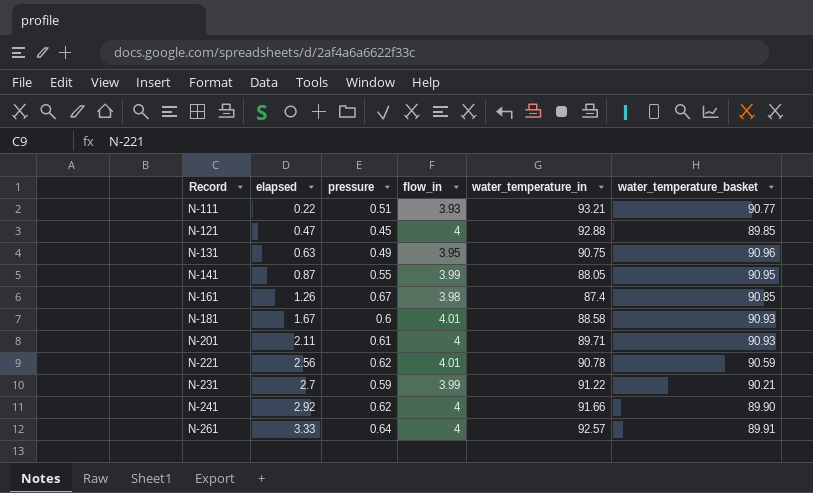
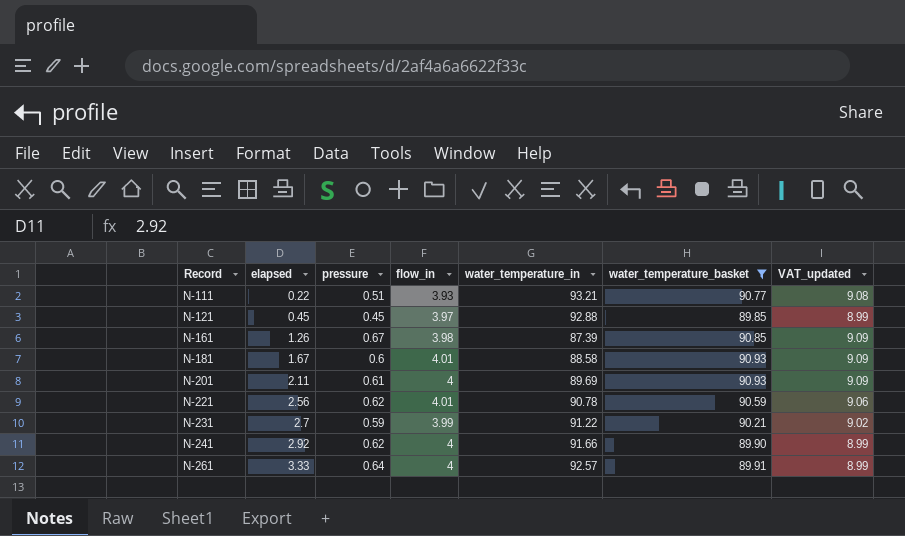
filter: none -> water_temperature_basket <= 90.93
column VAT_updated | formula: none -> [water_temperature_basket] * 0.1
N-121 | elapsed: 0.47 -> 0.45
N-121 | flow_in: 4 -> 3.97
N-161 | water_temperature_in: 87.4 -> 87.39
N-201 | water_temperature_in: 89.71 -> 89.69

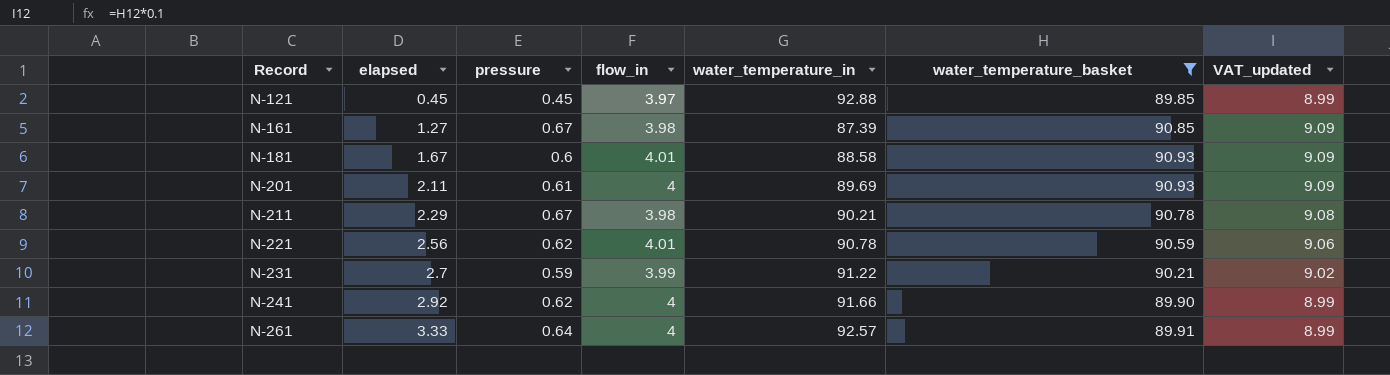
row N-111: 0.22 | 0.51 | 3.93 | 93.21 | 90.77 | 9.08 -> none
N-161 | elapsed: 1.26 -> 1.27
row N-211: none -> 2.29 | 0.67 | 3.98 | 90.21 | 90.78 | 9.08

